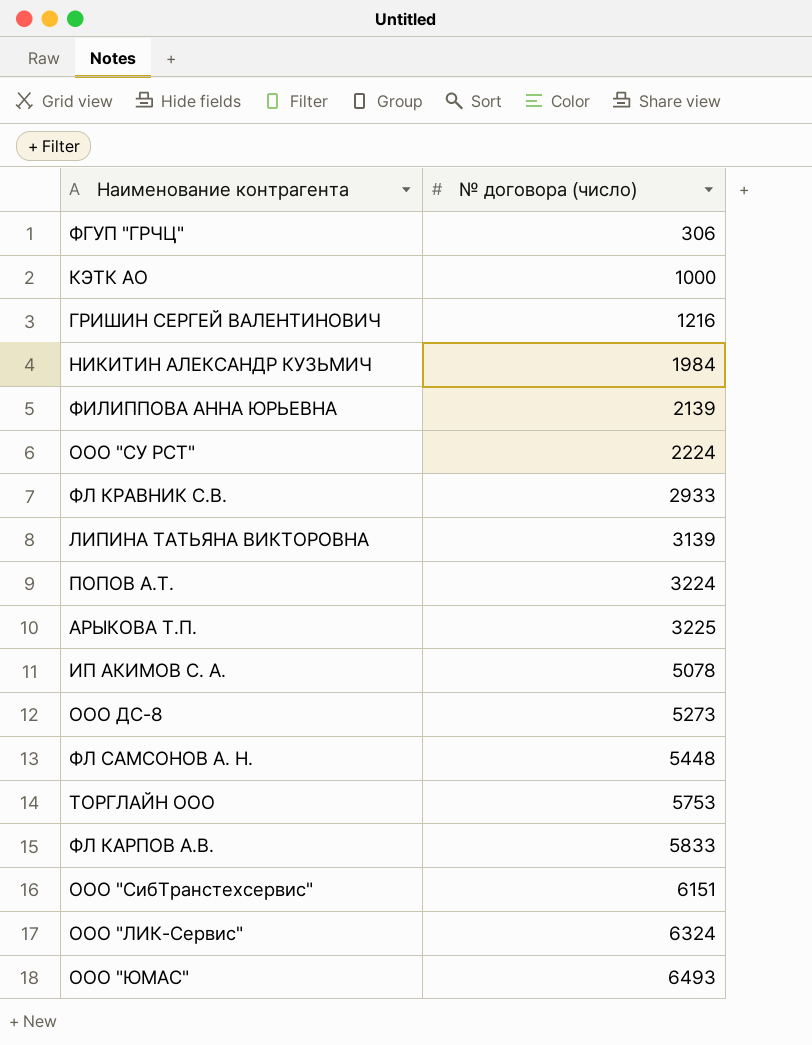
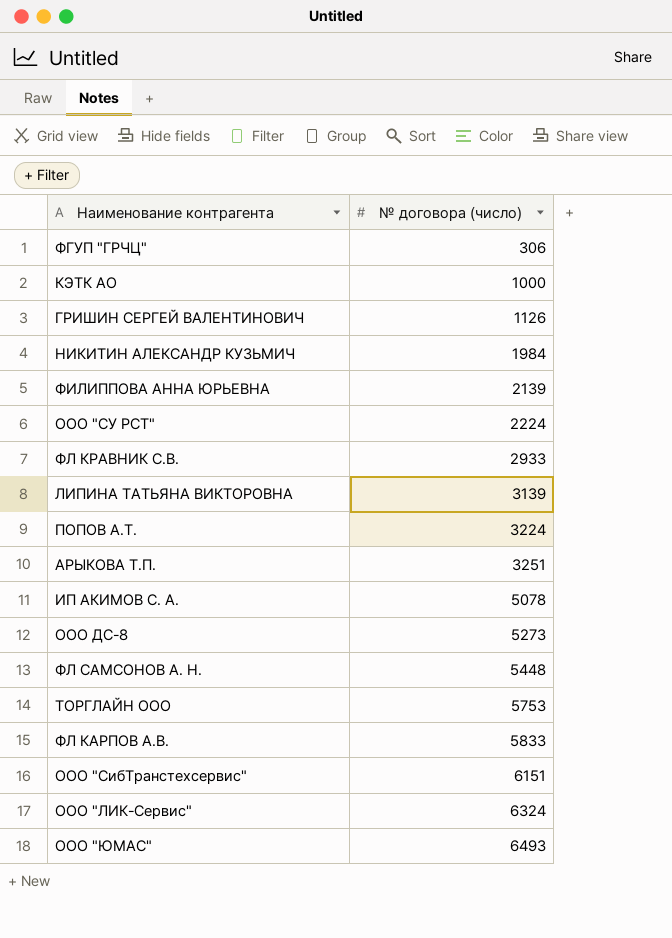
ГРИШИН СЕРГЕЙ ВАЛЕНТИНОВИЧ | № договора (число): 1216 -> 1126
АРЫКОВА Т.П. | № договора (число): 3225 -> 3251

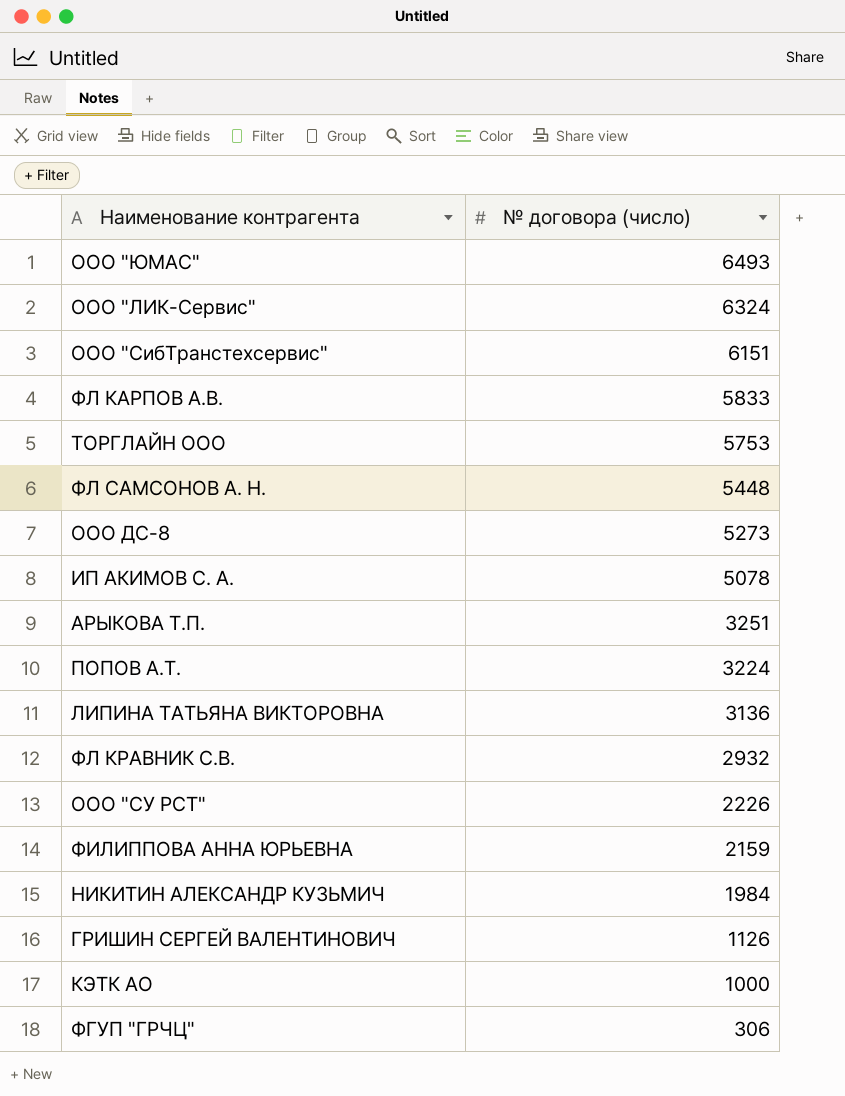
row order: № договора (число) ascending -> № договора (число) descending
ЛИПИНА ТАТЬЯНА ВИКТОРОВНА | № договора (число): 3139 -> 3136
ФЛ КРАВНИК С.В. | № договора (число): 2933 -> 2932
ООО "СУ РСТ" | № договора (число): 2224 -> 2226
ФИЛИППОВА АННА ЮРЬЕВНА | № договора (число): 2139 -> 2159

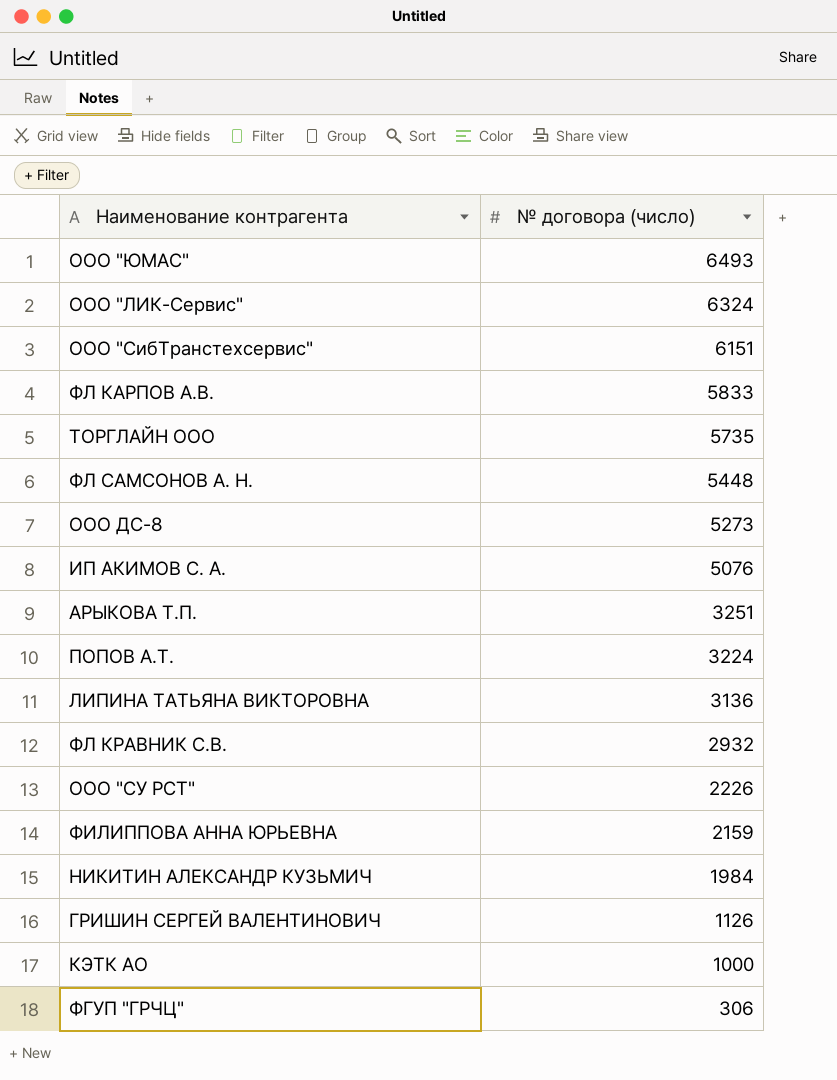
ТОРГЛАЙН ООО | № договора (число): 5753 -> 5735
ИП АКИМОВ С. А. | № договора (число): 5078 -> 5076

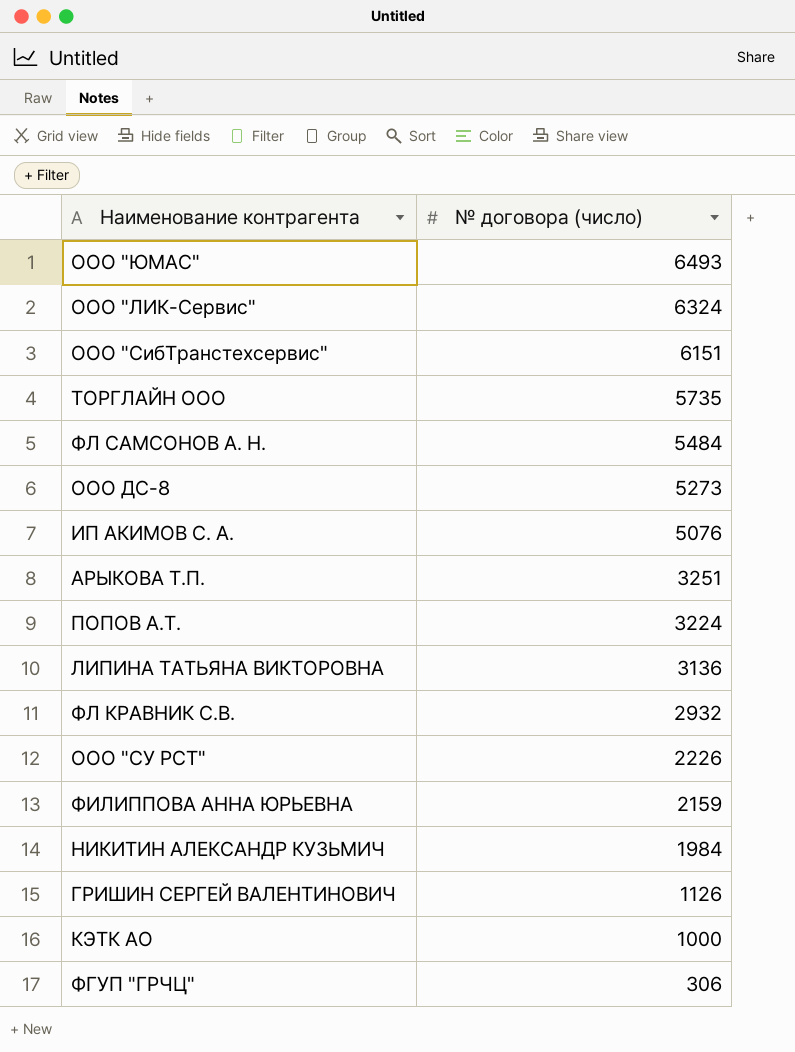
row ФЛ КАРПОВ А.В.: 5833 -> none
ФЛ САМСОНОВ А. Н. | № договора (число): 5448 -> 5484

